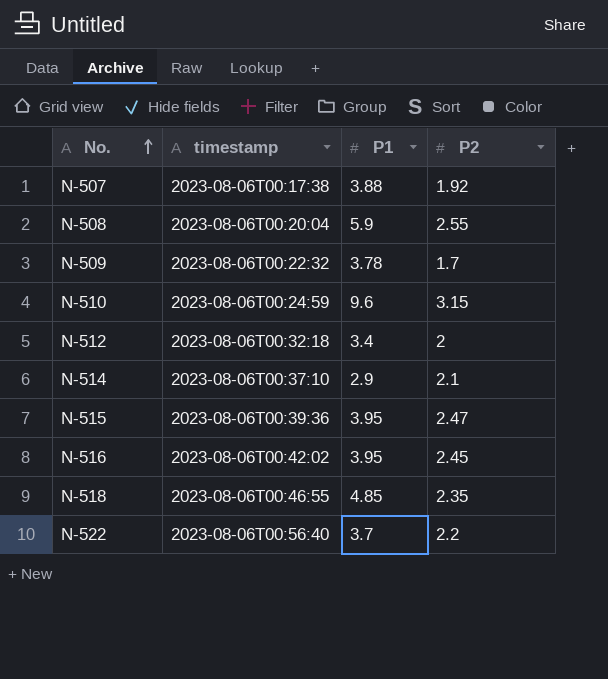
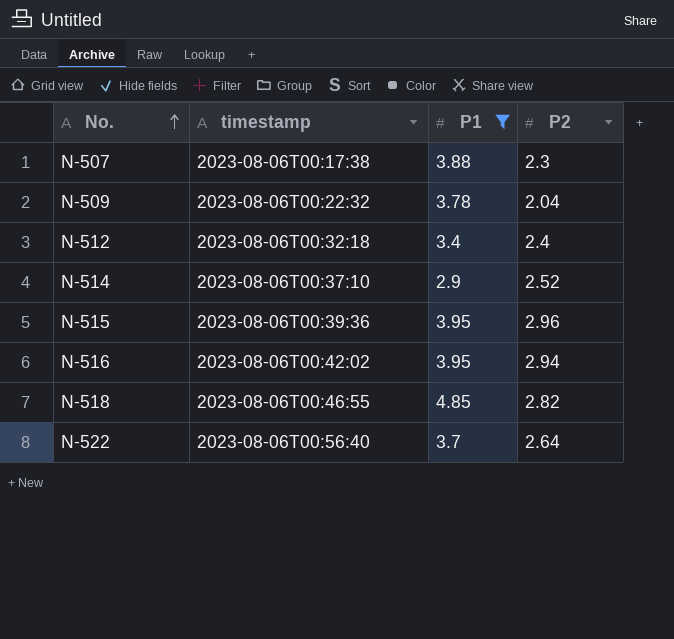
filter: none -> P1 <= 4.85
N-507 | P2: 1.92 -> 2.3
N-509 | P2: 1.7 -> 2.04
N-512 | P2: 2 -> 2.4
N-514 | P2: 2.1 -> 2.52
N-515 | P2: 2.47 -> 2.96
N-516 | P2: 2.45 -> 2.94
N-518 | P2: 2.35 -> 2.82
N-522 | P2: 2.2 -> 2.64

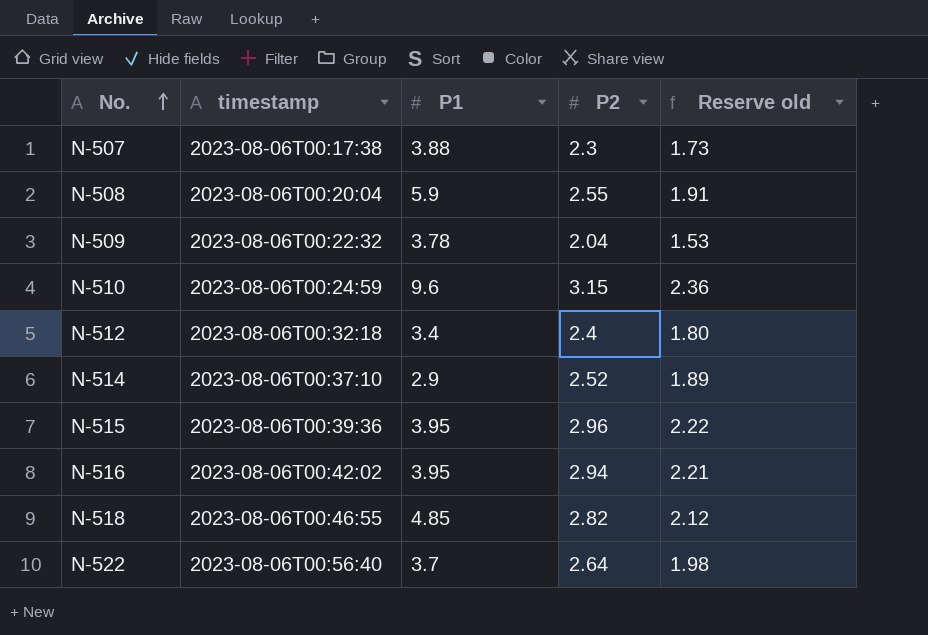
filter: P1 <= 4.85 -> none
column Reserve old | formula: none -> [P2] * 0.75

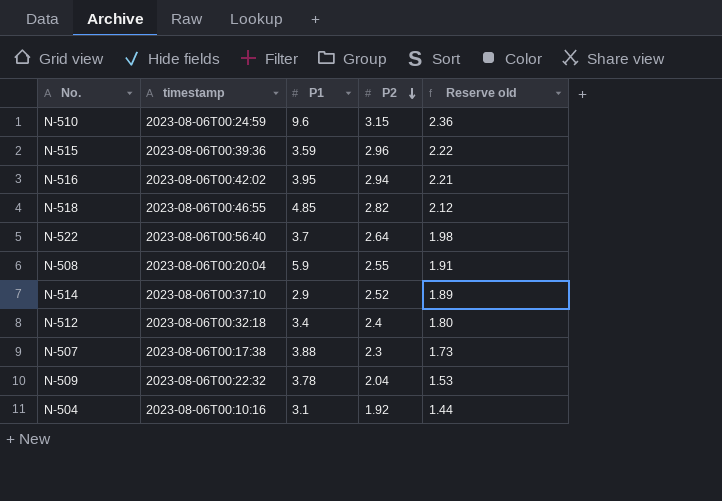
row order: No. ascending -> P2 descending
N-515 | P1: 3.95 -> 3.59
row N-504: none -> 2023-08-06T00:10:16 | 3.1 | 1.92 | 1.44

